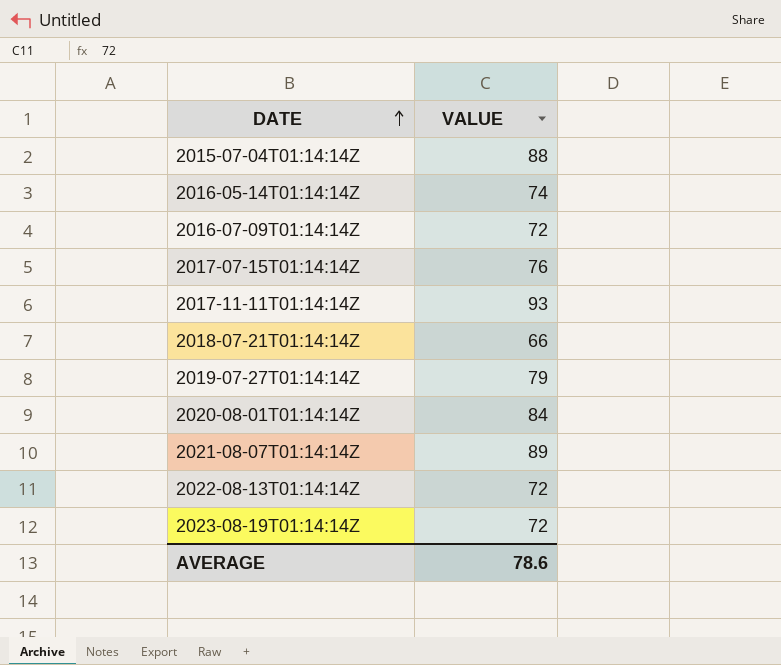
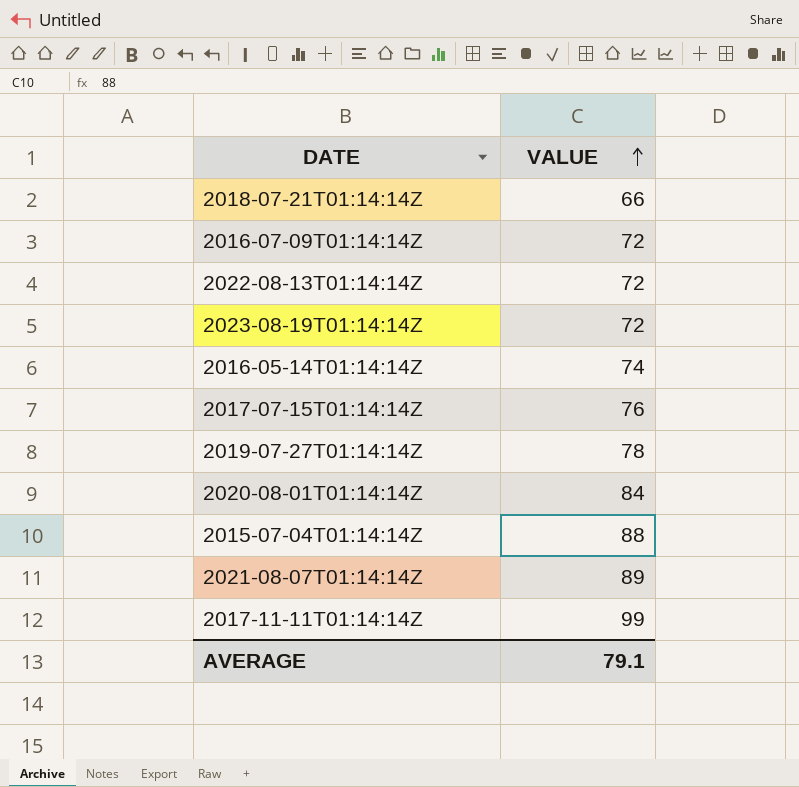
row order: DATE ascending -> VALUE ascending
2019-07-27T01:14:14Z | VALUE: 79 -> 78
2017-11-11T01:14:14Z | VALUE: 93 -> 99
AVERAGE | VALUE: 78.6 -> 79.1

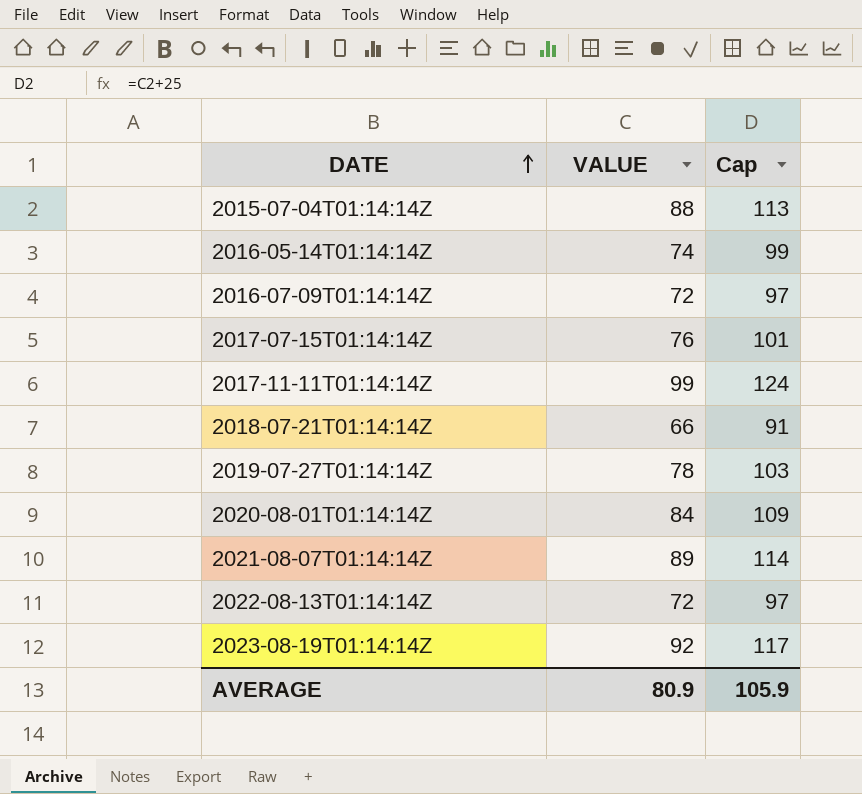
row order: VALUE ascending -> DATE ascending
column Cap | formula: none -> [VALUE] + 25
2023-08-19T01:14:14Z | VALUE: 72 -> 92
AVERAGE | VALUE: 79.1 -> 80.9

